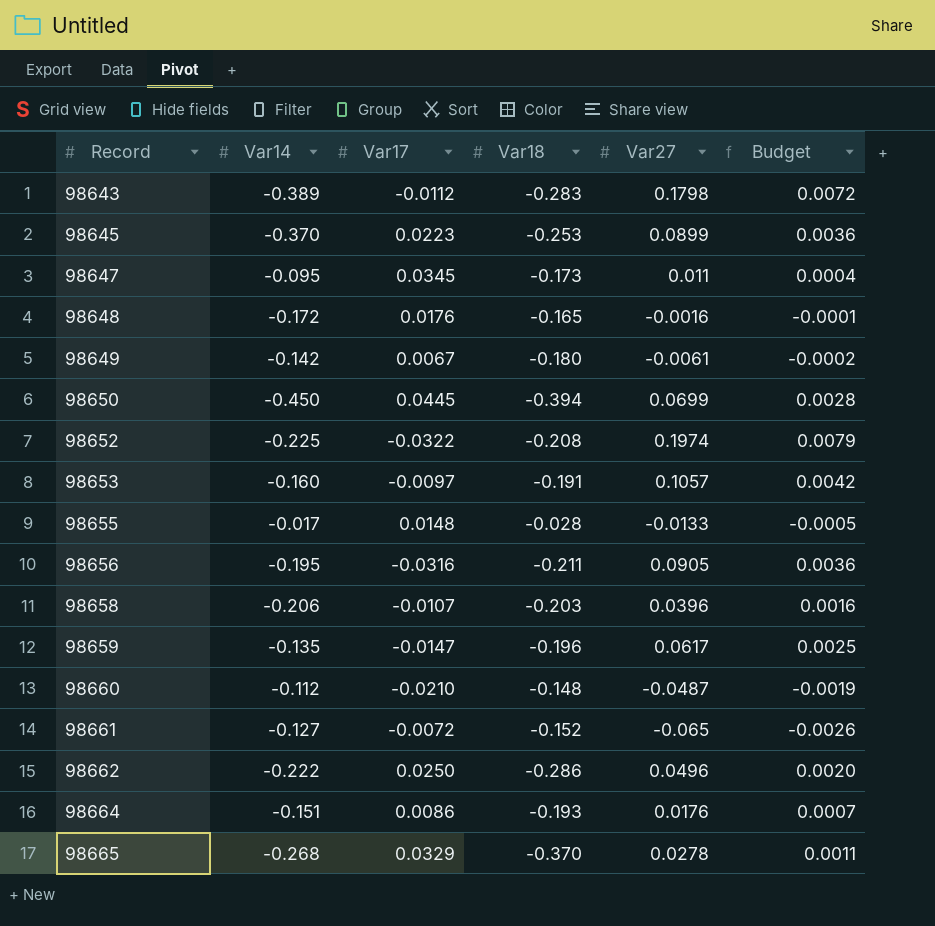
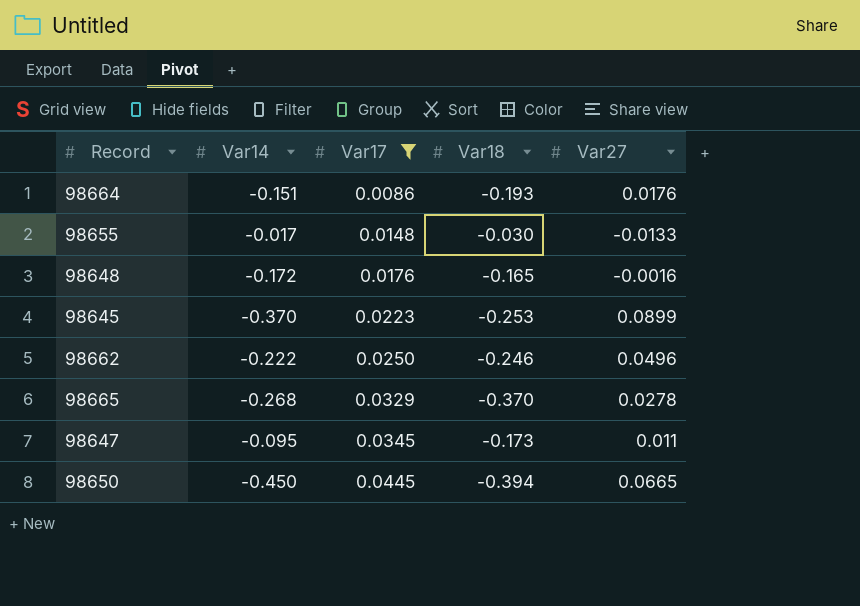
filter: none -> Var17 >= 0.0086
row order: Record ascending -> Var17 ascending
column Budget | formula: [Var27] * 0.04 -> none
98655 | Var18: -0.028 -> -0.030
98662 | Var18: -0.286 -> -0.246
98650 | Var27: 0.0699 -> 0.0665

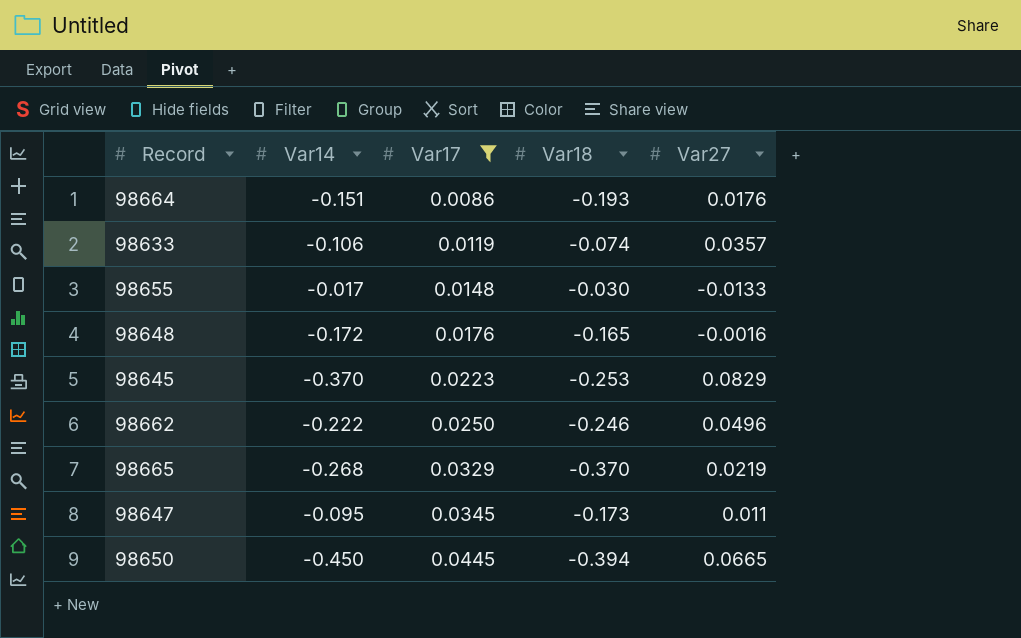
row 98633: none -> -0.106 | 0.0119 | -0.074 | 0.0357
98645 | Var27: 0.0899 -> 0.0829
98665 | Var27: 0.0278 -> 0.0219

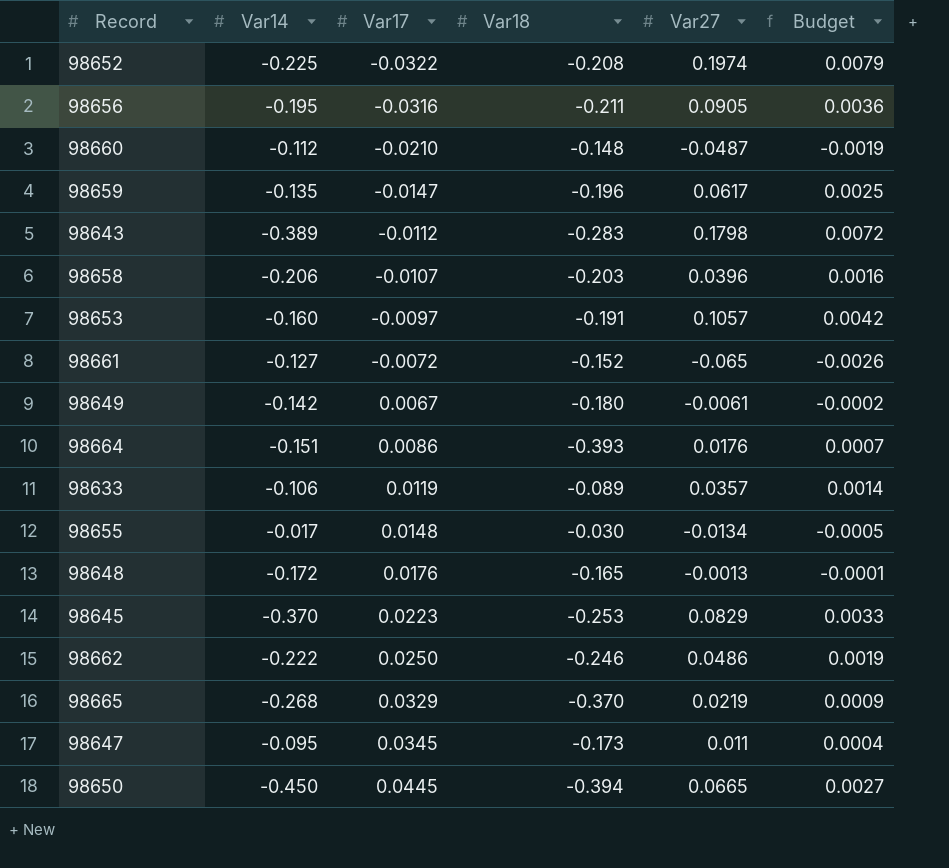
filter: Var17 >= 0.0086 -> none
column Budget | formula: none -> [Var27] * 0.04
98664 | Var18: -0.193 -> -0.393
98633 | Var18: -0.074 -> -0.089
98655 | Var27: -0.0133 -> -0.0134
98648 | Var27: -0.0016 -> -0.0013
98662 | Var27: 0.0496 -> 0.0486

